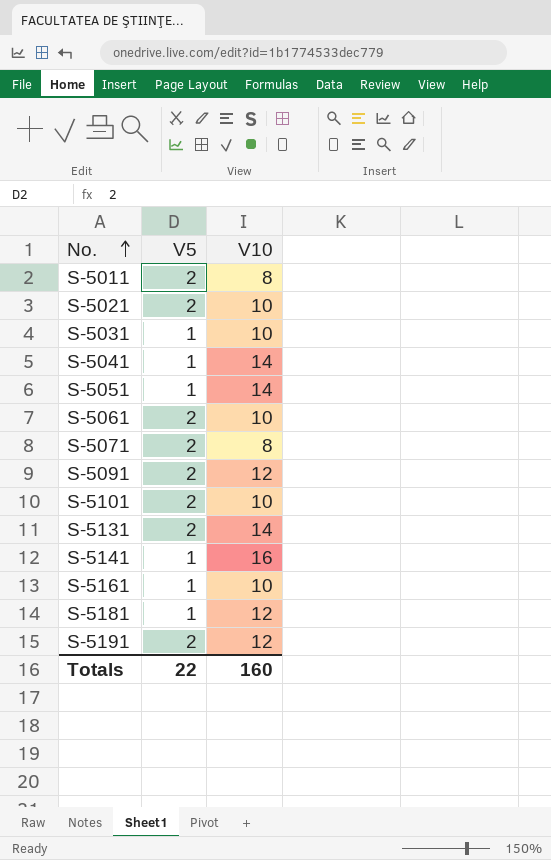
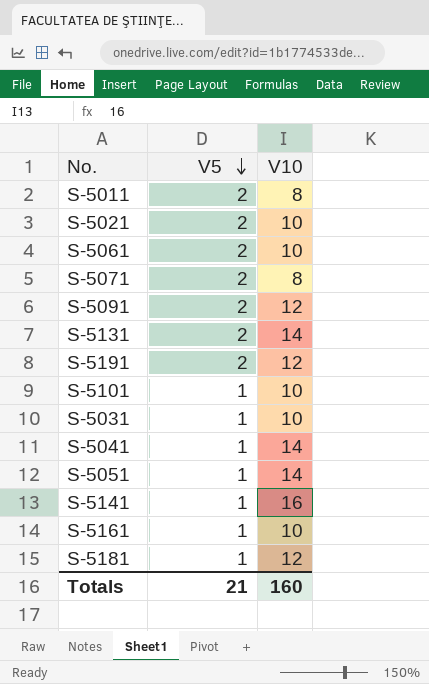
row order: No. ascending -> V5 descending
S-5101 | V5: 2 -> 1
Totals | V5: 22 -> 21

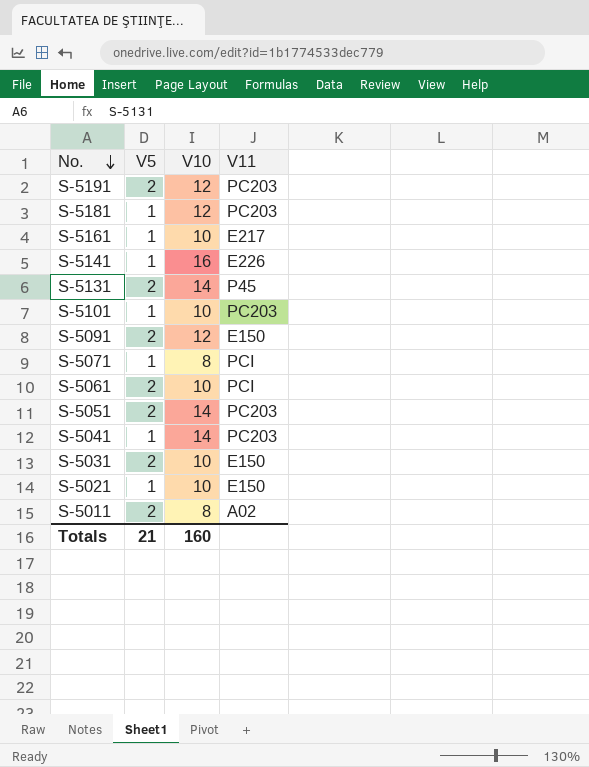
row order: V5 descending -> No. descending
column V11 | position: none -> 4
S-5071 | V5: 2 -> 1
S-5051 | V5: 1 -> 2
S-5031 | V5: 1 -> 2
S-5021 | V5: 2 -> 1

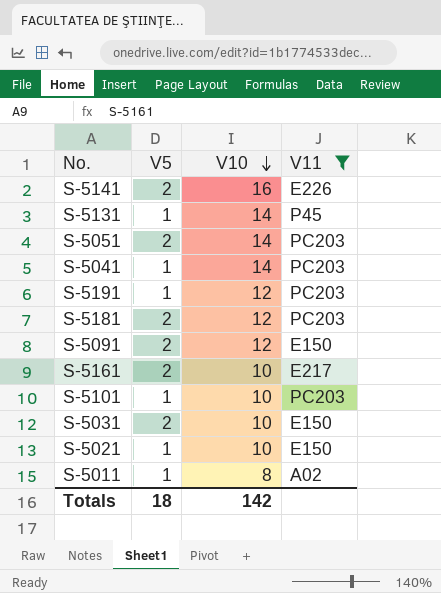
filter: none -> V11 != PCI
row order: No. descending -> V10 descending
S-5141 | V5: 1 -> 2
S-5131 | V5: 2 -> 1
S-5191 | V5: 2 -> 1
S-5181 | V5: 1 -> 2
S-5161 | V5: 1 -> 2
S-5011 | V5: 2 -> 1
Totals | V5: 21 -> 18
Totals | V10: 160 -> 142

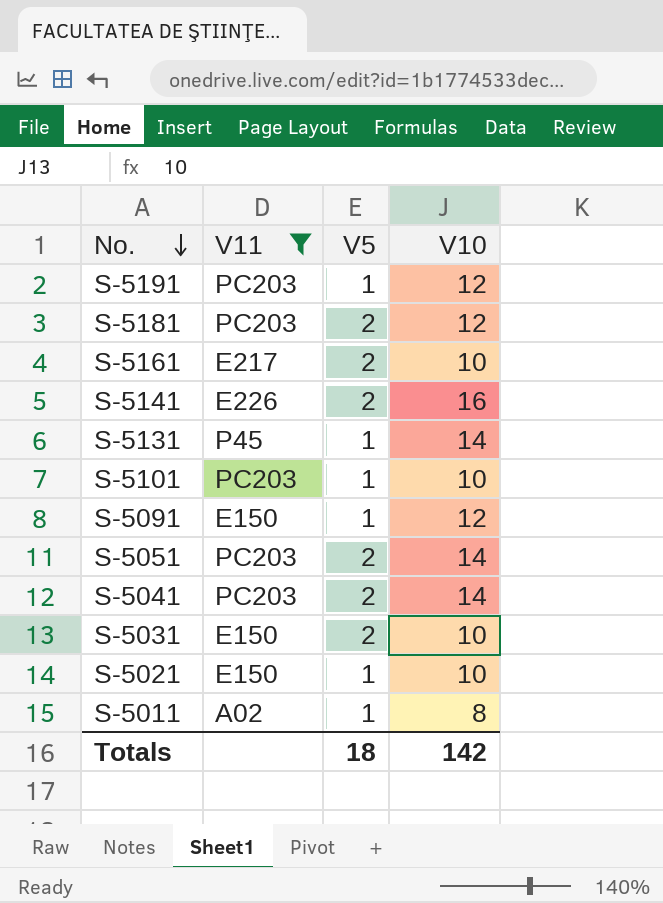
row order: V10 descending -> No. descending
column V11 | position: 4 -> 2
S-5091 | V5: 2 -> 1
S-5041 | V5: 1 -> 2

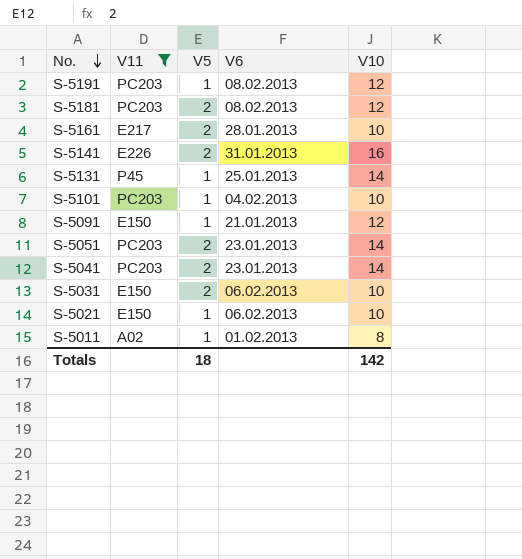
column V6 | position: none -> 4

